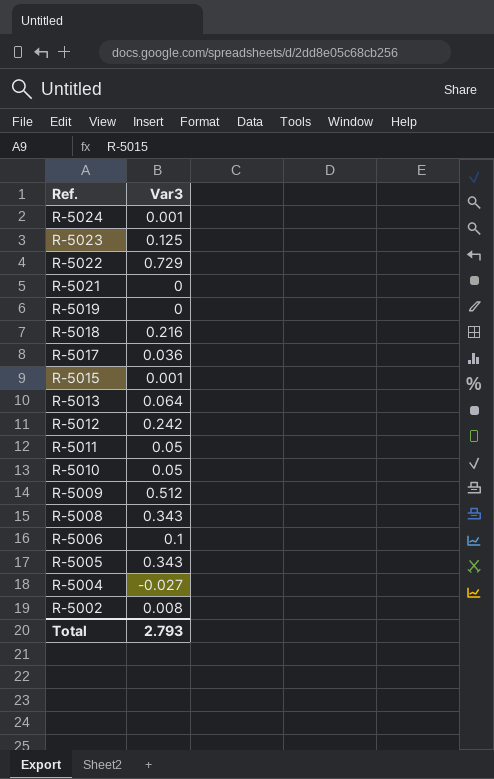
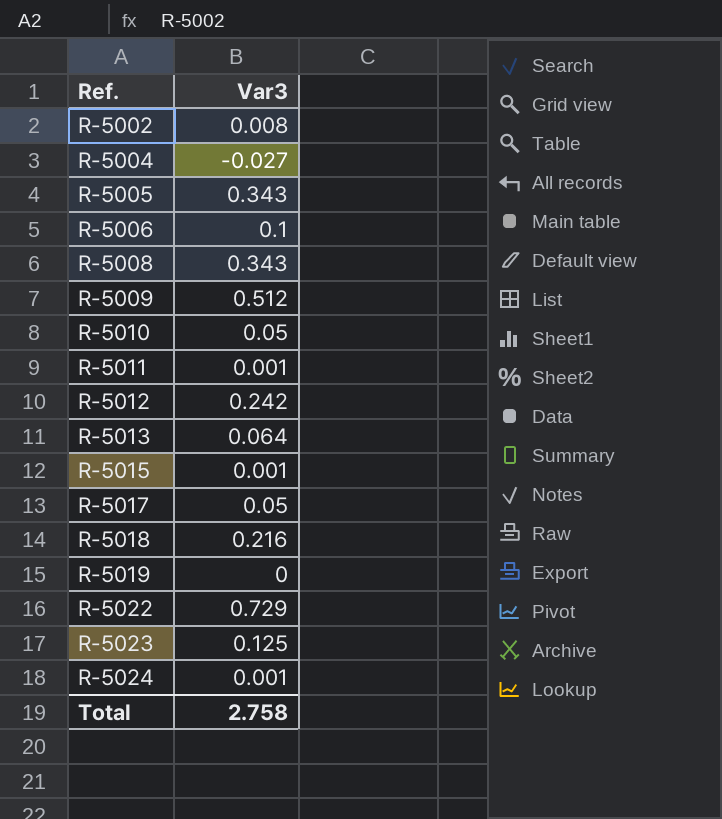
row order: Ref. descending -> Ref. ascending
row R-5021: 0 -> none
R-5011 | Var3: 0.05 -> 0.001
R-5017 | Var3: 0.036 -> 0.05
Total | Var3: 2.793 -> 2.758

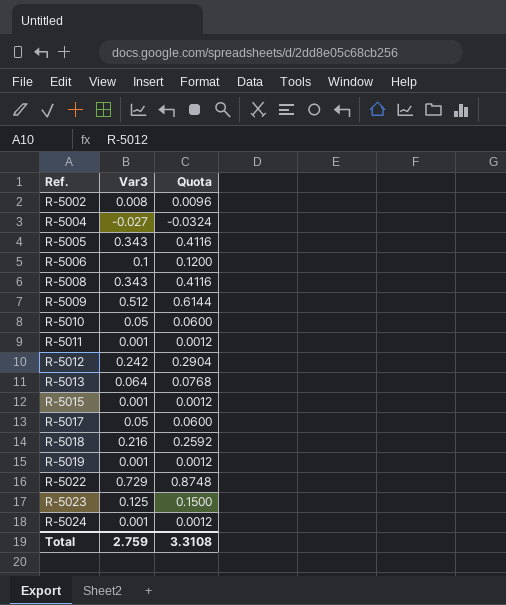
column Quota | formula: none -> [Var3] * 1.2
R-5019 | Var3: 0 -> 0.001
Total | Var3: 2.758 -> 2.759

